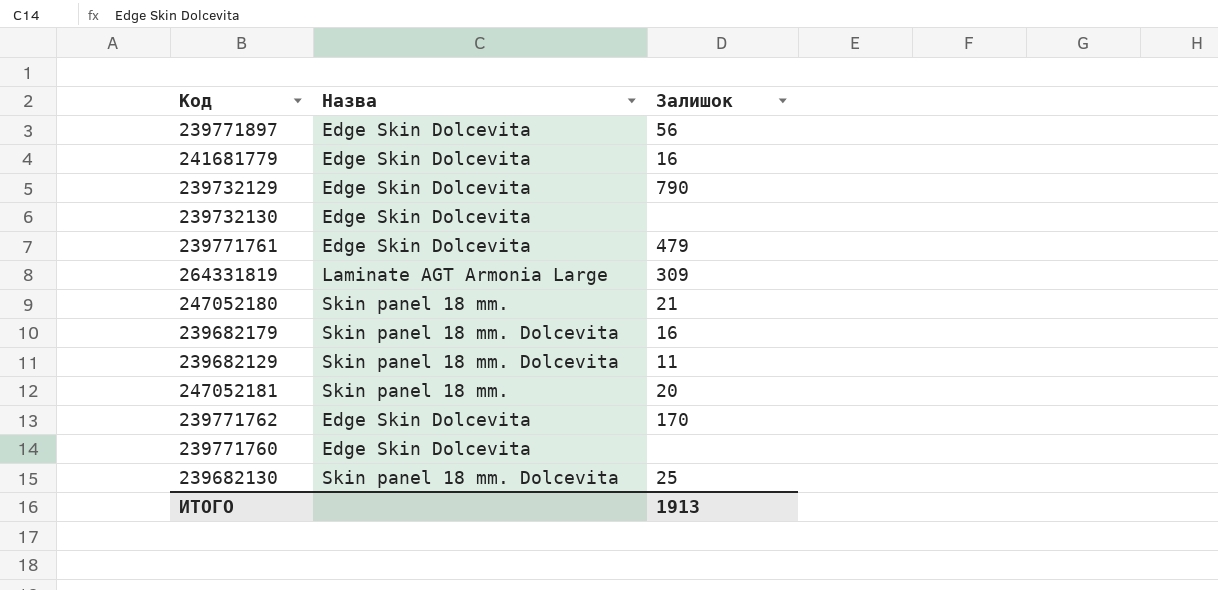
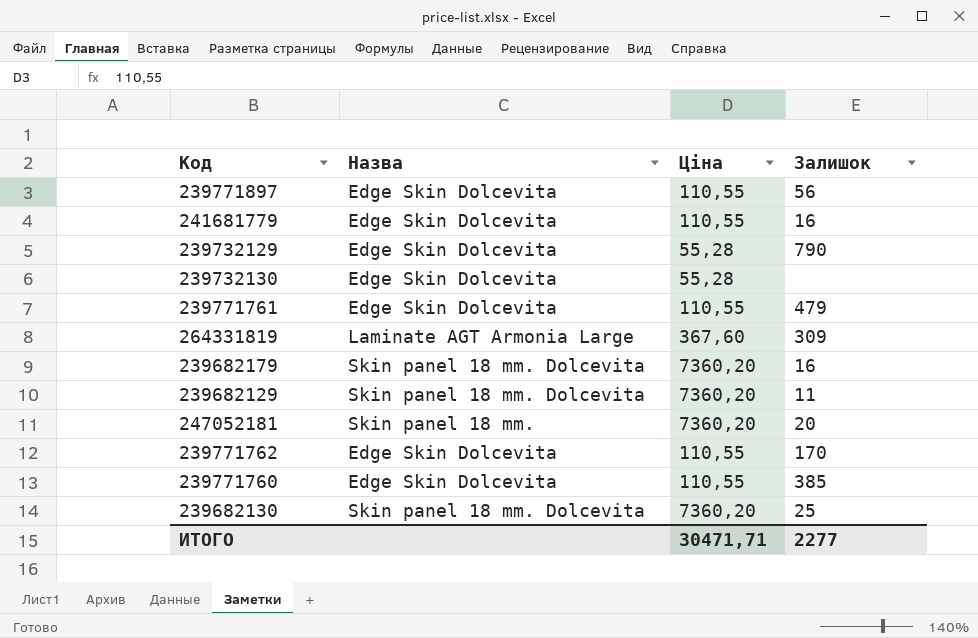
column Ціна | position: none -> 3
row 247052180: Skin panel 18 mm. | 21 -> none
239771760 | Залишок: none -> 385
ИТОГО | Залишок: 1913 -> 2277

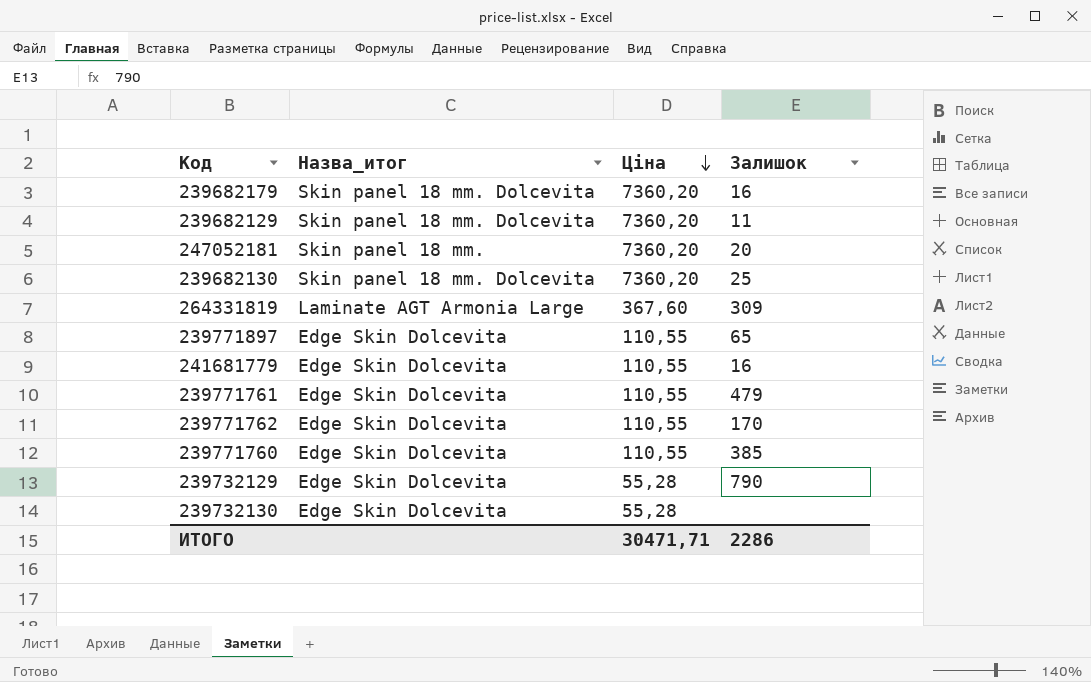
row order: none -> Ціна descending
column name: Назва -> Назва_итог
239771897 | Залишок: 56 -> 65
ИТОГО | Залишок: 2277 -> 2286

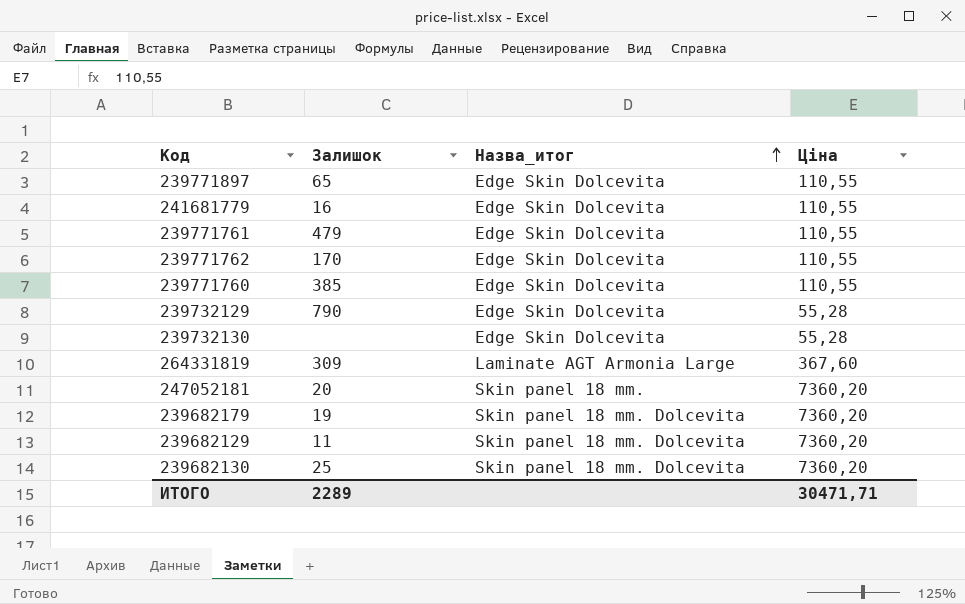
row order: Ціна descending -> Назва_итог ascending
column Залишок | position: 4 -> 2
239682179 | Залишок: 16 -> 19
ИТОГО | Залишок: 2286 -> 2289

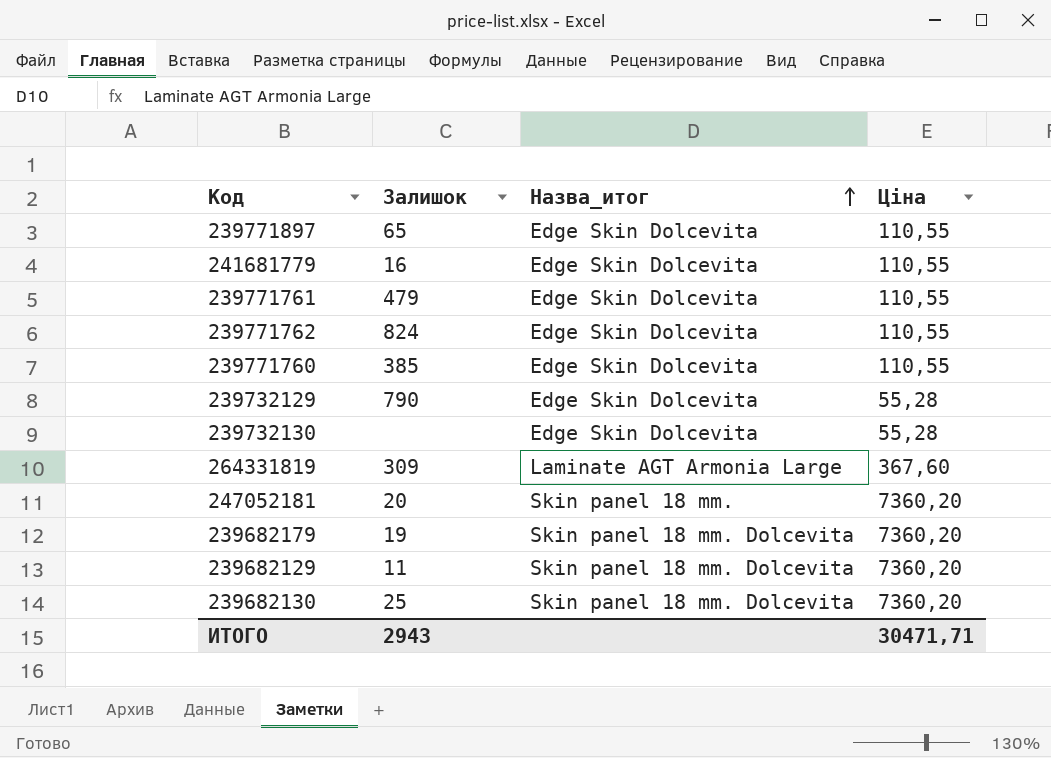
239771762 | Залишок: 170 -> 824
ИТОГО | Залишок: 2289 -> 2943

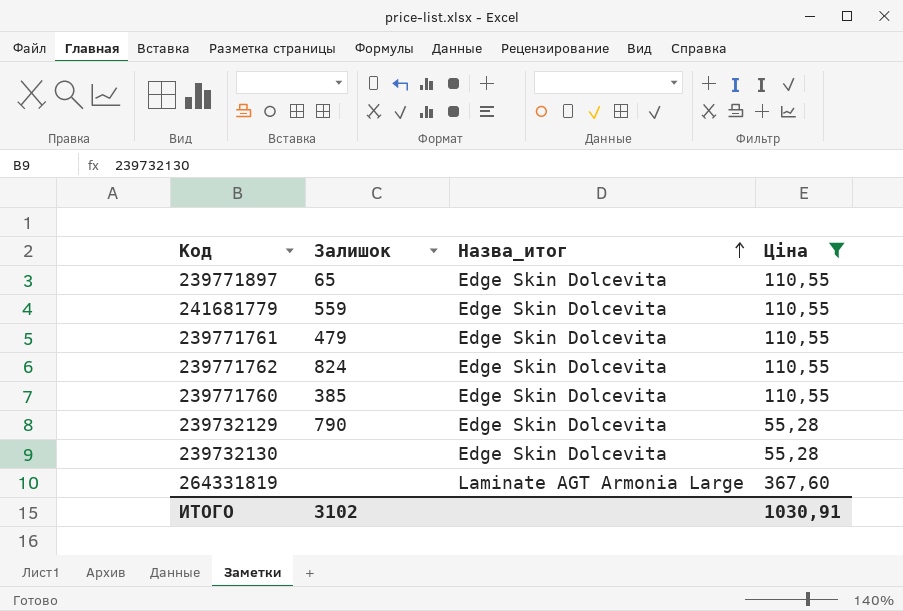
filter: none -> Ціна != 7360,20
241681779 | Залишок: 16 -> 559
264331819 | Залишок: 309 -> none
ИТОГО | Залишок: 2943 -> 3102
ИТОГО | Ціна: 30471,71 -> 1030,91

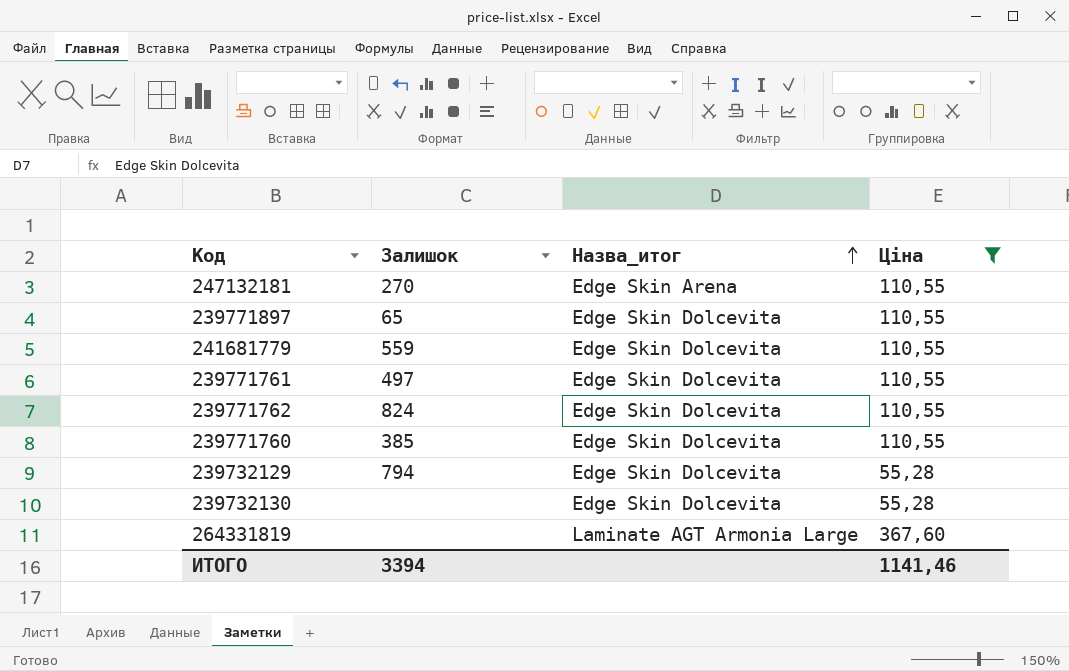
row 247132181: none -> 270 | Edge Skin Arena | 110,55
239771761 | Залишок: 479 -> 497
239732129 | Залишок: 790 -> 794
ИТОГО | Залишок: 3102 -> 3394
ИТОГО | Ціна: 1030,91 -> 1141,46

